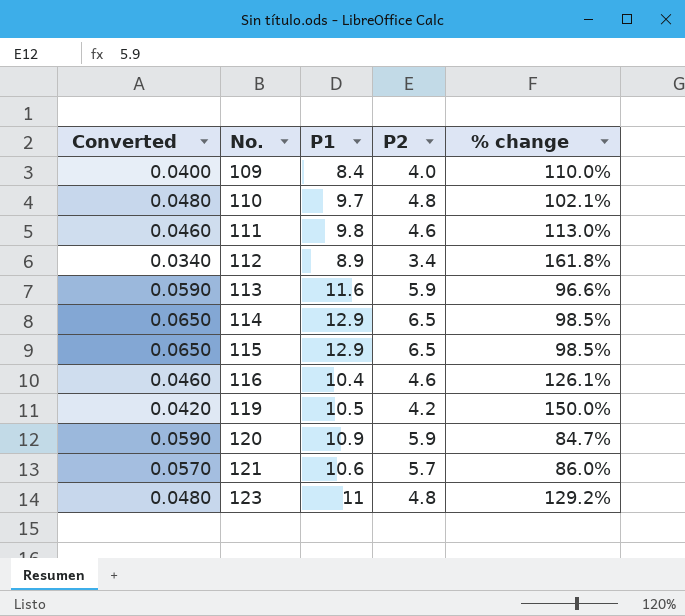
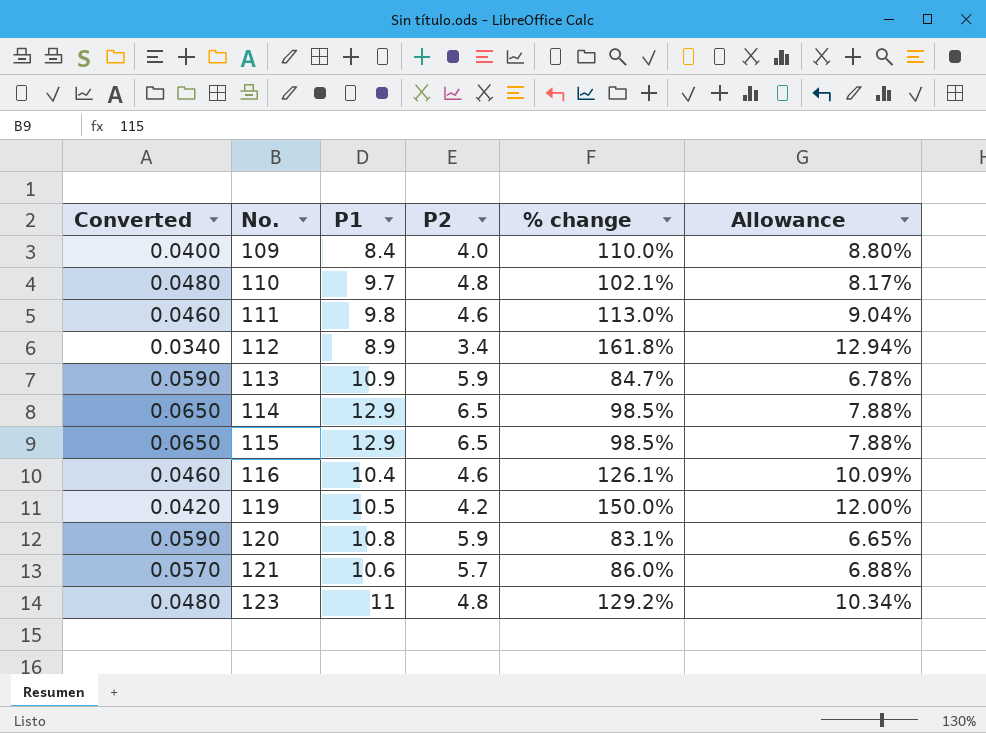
column Allowance | formula: none -> [% change] * 0.08
113 | P1: 11.6 -> 10.9
113 | % change: 96.6% -> 84.7%
120 | P1: 10.9 -> 10.8
120 | % change: 84.7% -> 83.1%

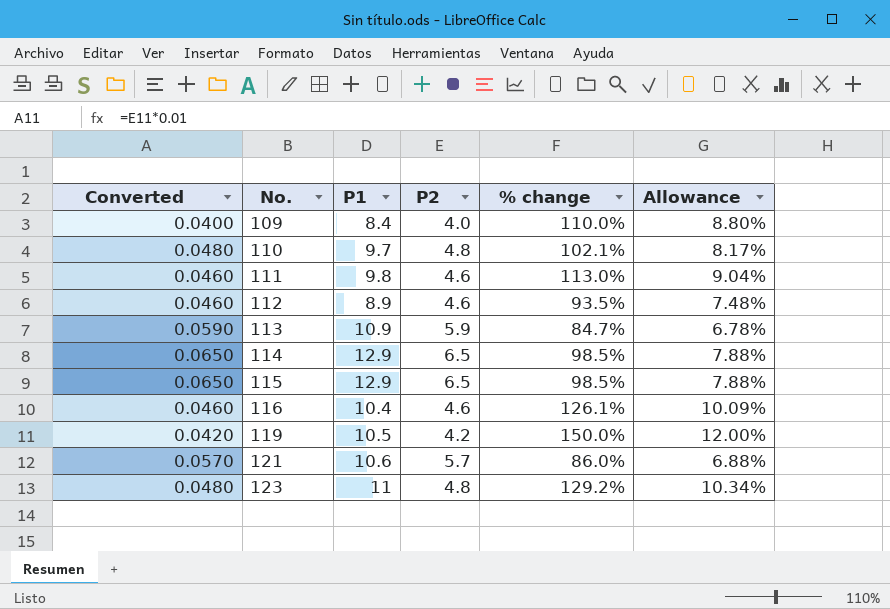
row 120: 0.0590 | 10.8 | 5.9 | 83.1% | 6.65% -> none
112 | Converted: 0.0340 -> 0.0460
112 | P2: 3.4 -> 4.6
112 | % change: 161.8% -> 93.5%
112 | Allowance: 12.94% -> 7.48%

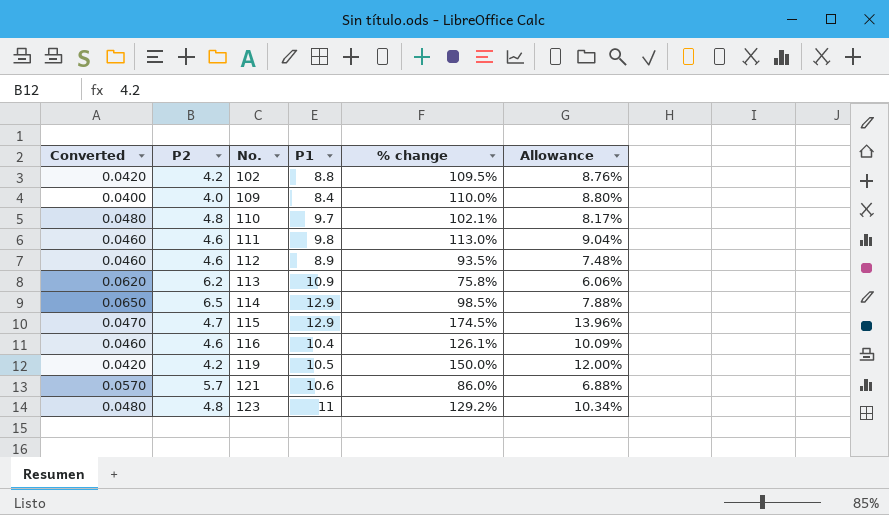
column P2 | position: 4 -> 2
row 102: none -> 0.0420 | 4.2 | 8.8 | 109.5% | 8.76%
113 | Converted: 0.0590 -> 0.0620
113 | P2: 5.9 -> 6.2
113 | % change: 84.7% -> 75.8%
113 | Allowance: 6.78% -> 6.06%
115 | Converted: 0.0650 -> 0.0470
115 | P2: 6.5 -> 4.7
115 | % change: 98.5% -> 174.5%
115 | Allowance: 7.88% -> 13.96%

